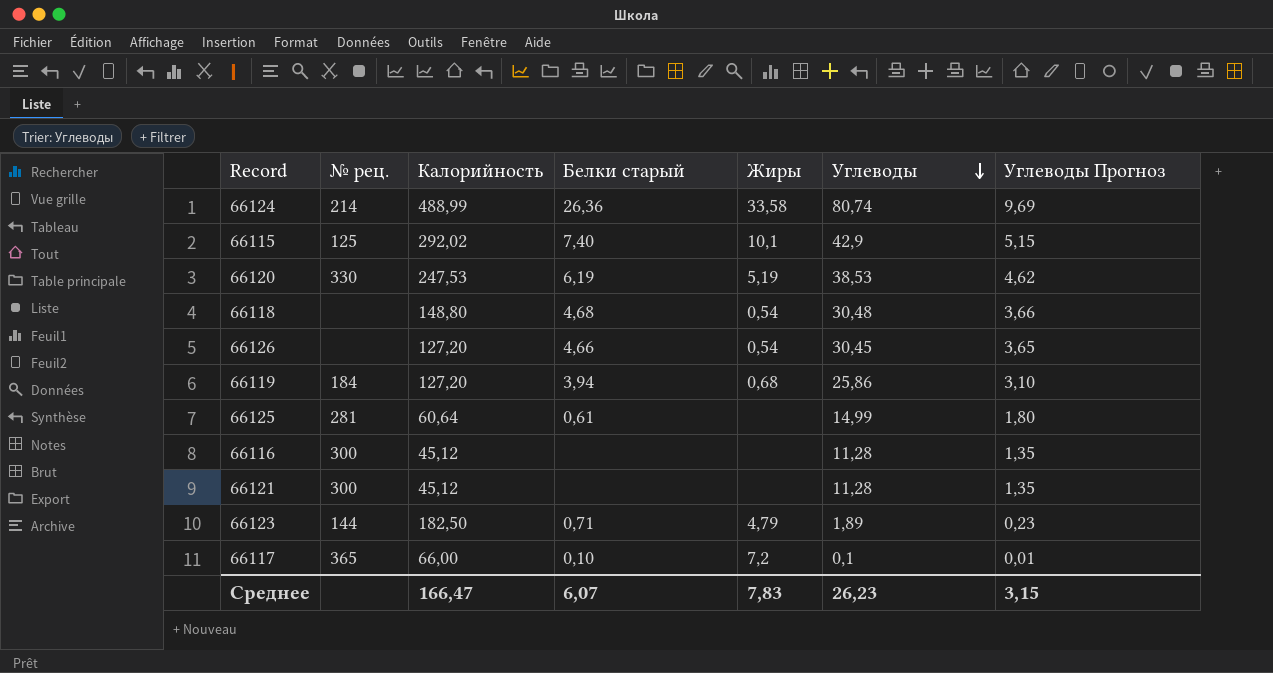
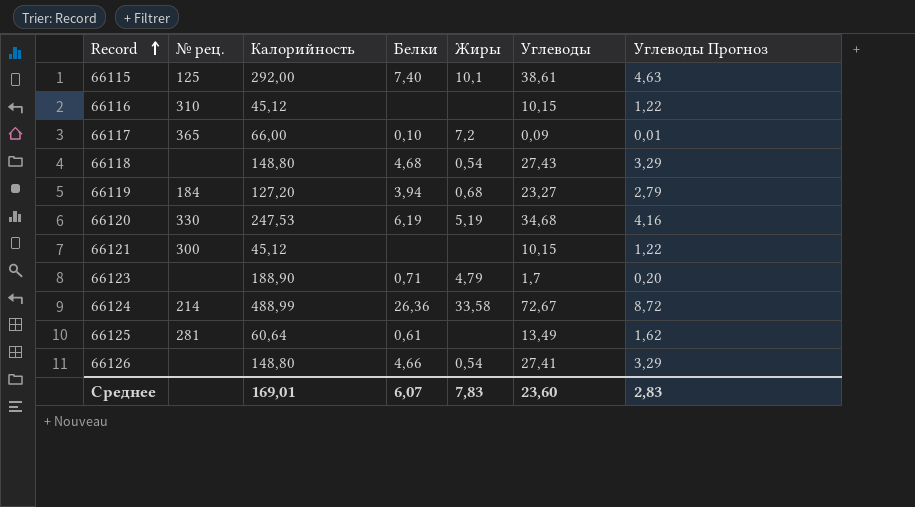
row order: Углеводы descending -> Record ascending
column name: Белки старый -> Белки
66115 | Калорийность: 292,02 -> 292,00
66115 | Углеводы: 42,9 -> 38,61
66115 | Углеводы Прогноз: 5,15 -> 4,63
66116 | № рец.: 300 -> 310
66116 | Углеводы: 11,28 -> 10,15
66116 | Углеводы Прогноз: 1,35 -> 1,22
66117 | Углеводы: 0,1 -> 0,09
66118 | Углеводы: 30,48 -> 27,43
66118 | Углеводы Прогноз: 3,66 -> 3,29
66119 | Углеводы: 25,86 -> 23,27
66119 | Углеводы Прогноз: 3,10 -> 2,79
66120 | Углеводы: 38,53 -> 34,68
66120 | Углеводы Прогноз: 4,62 -> 4,16
66121 | Углеводы: 11,28 -> 10,15
66121 | Углеводы Прогноз: 1,35 -> 1,22
66123 | № рец.: 144 -> none
66123 | Калорийность: 182,50 -> 188,90
66123 | Углеводы: 1,89 -> 1,7
66123 | Углеводы Прогноз: 0,23 -> 0,20
66124 | Углеводы: 80,74 -> 72,67
66124 | Углеводы Прогноз: 9,69 -> 8,72
66125 | Углеводы: 14,99 -> 13,49
66125 | Углеводы Прогноз: 1,80 -> 1,62
66126 | Калорийность: 127,20 -> 148,80
66126 | Углеводы: 30,45 -> 27,41
66126 | Углеводы Прогноз: 3,65 -> 3,29
Среднее | Калорийность: 166,47 -> 169,01
Среднее | Углеводы: 26,23 -> 23,60
Среднее | Углеводы Прогноз: 3,15 -> 2,83

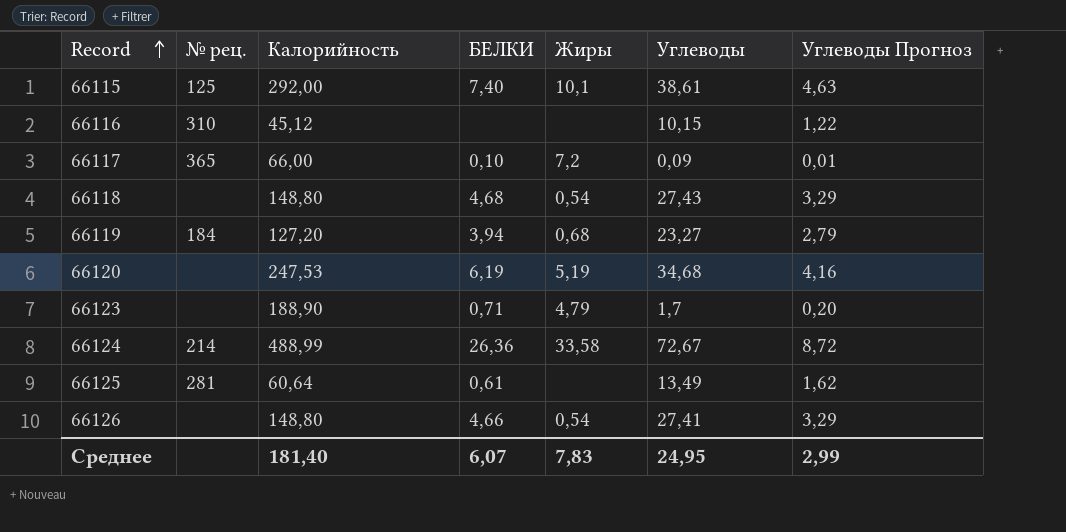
column name: Белки -> БЕЛКИ
row 66121: 300 | 45,12 | none | none | 10,15 | 1,22 -> none
66120 | № рец.: 330 -> none
Среднее | Калорийность: 169,01 -> 181,40
Среднее | Углеводы: 23,60 -> 24,95
Среднее | Углеводы Прогноз: 2,83 -> 2,99

